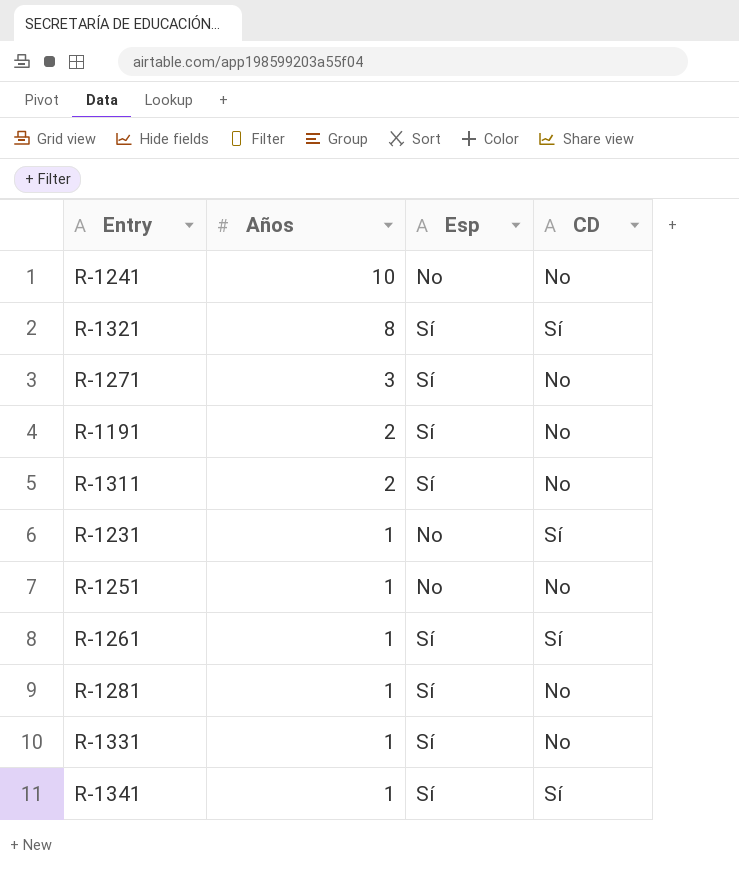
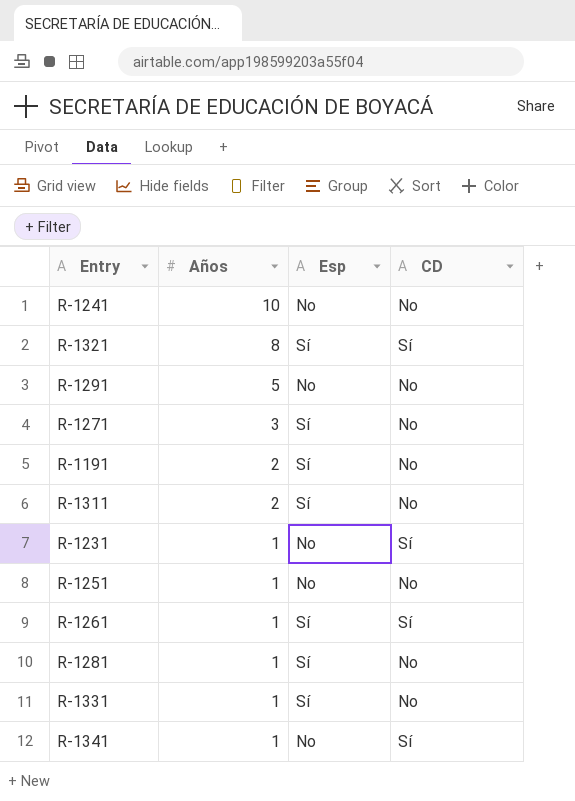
row R-1291: none -> 5 | No | No
R-1341 | Esp: Sí -> No

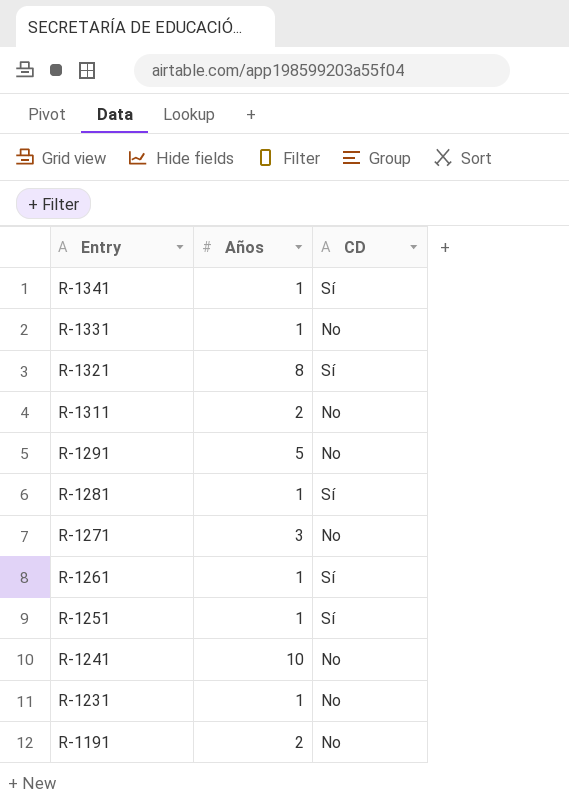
row order: Años descending -> Entry descending
column Esp | position: 3 -> none
R-1281 | CD: No -> Sí
R-1251 | CD: No -> Sí
R-1231 | CD: Sí -> No

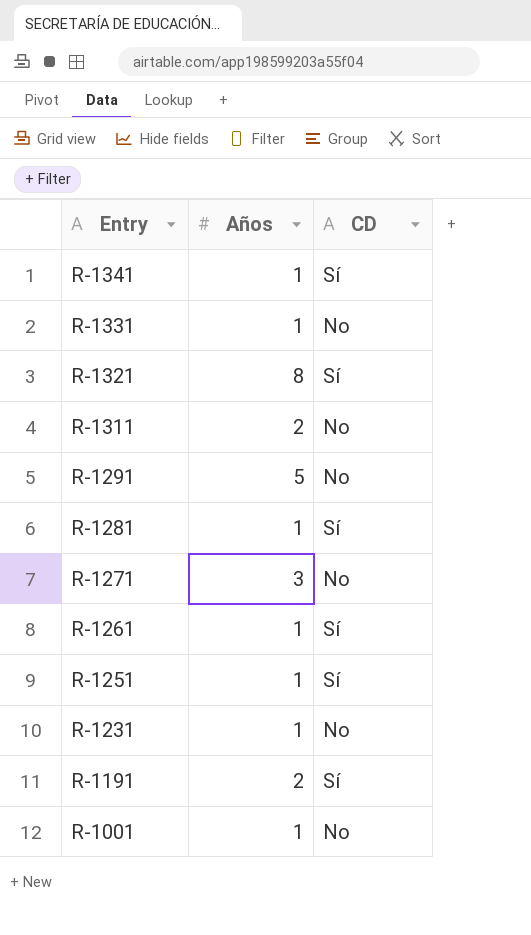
row R-1241: 10 | No -> none
R-1191 | CD: No -> Sí
row R-1001: none -> 1 | No

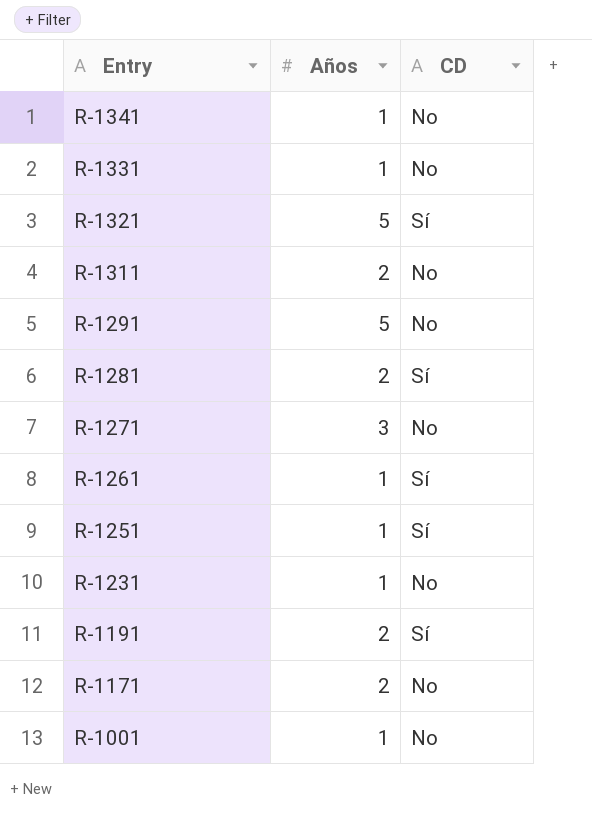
R-1341 | CD: Sí -> No
R-1321 | Años: 8 -> 5
R-1281 | Años: 1 -> 2
row R-1171: none -> 2 | No

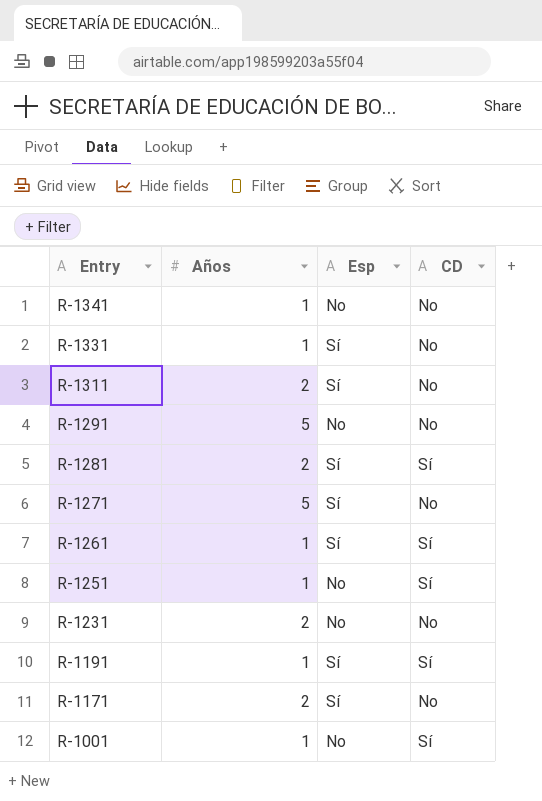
column Esp | position: none -> 3
row R-1321: 5 | Sí -> none
R-1271 | Años: 3 -> 5
R-1231 | Años: 1 -> 2
R-1191 | Años: 2 -> 1
R-1001 | CD: No -> Sí

